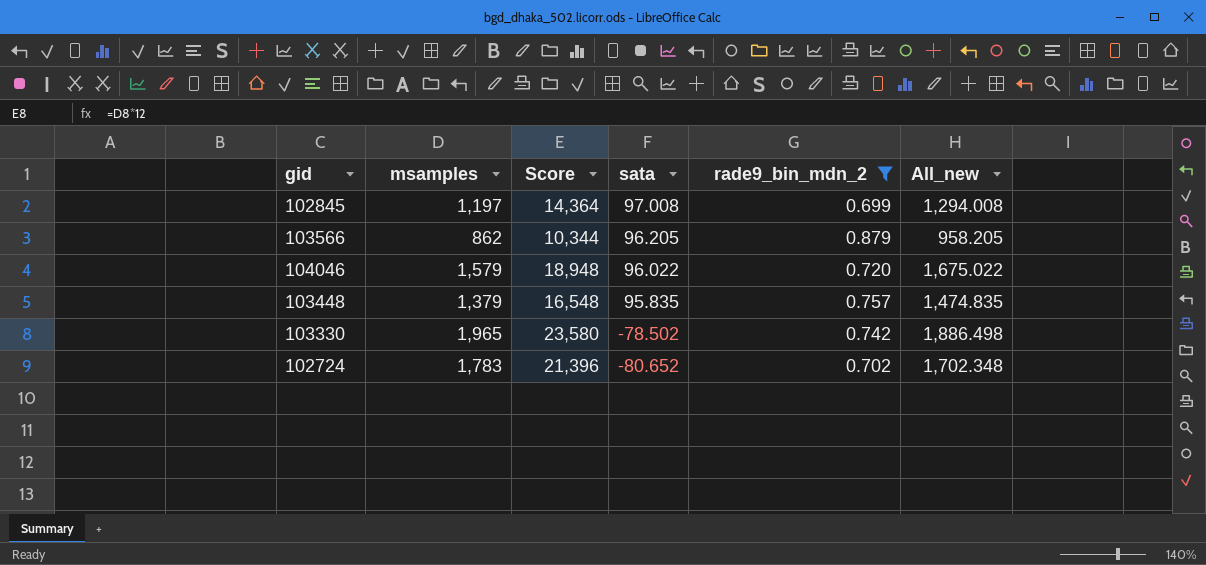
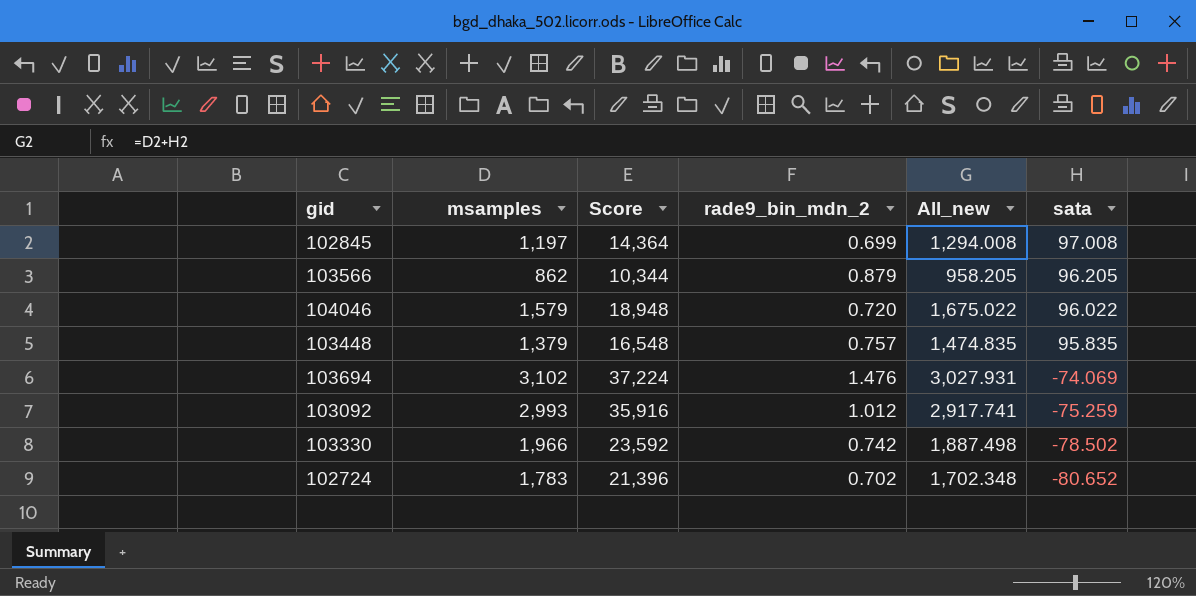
filter: rade9_bin_mdn_2 <= 0.879 -> none
column sata | position: 4 -> 6
103330 | msamples: 1,965 -> 1,966
103330 | Score: 23,580 -> 23,592
103330 | All_new: 1,886.498 -> 1,887.498

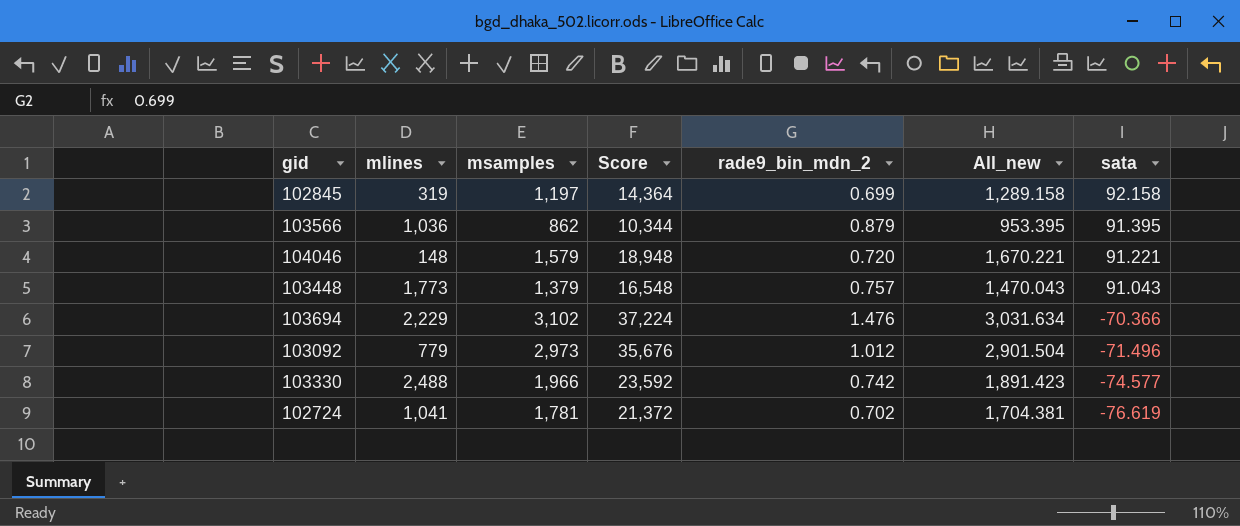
column mlines | position: none -> 2
102845 | All_new: 1,294.008 -> 1,289.158
102845 | sata: 97.008 -> 92.158
103566 | All_new: 958.205 -> 953.395
103566 | sata: 96.205 -> 91.395
104046 | All_new: 1,675.022 -> 1,670.221
104046 | sata: 96.022 -> 91.221
103448 | All_new: 1,474.835 -> 1,470.043
103448 | sata: 95.835 -> 91.043
103694 | All_new: 3,027.931 -> 3,031.634
103694 | sata: -74.069 -> -70.366
103092 | msamples: 2,993 -> 2,973
103092 | Score: 35,916 -> 35,676
103092 | All_new: 2,917.741 -> 2,901.504
103092 | sata: -75.259 -> -71.496
103330 | All_new: 1,887.498 -> 1,891.423
103330 | sata: -78.502 -> -74.577
102724 | msamples: 1,783 -> 1,781
102724 | Score: 21,396 -> 21,372
102724 | All_new: 1,702.348 -> 1,704.381
102724 | sata: -80.652 -> -76.619

